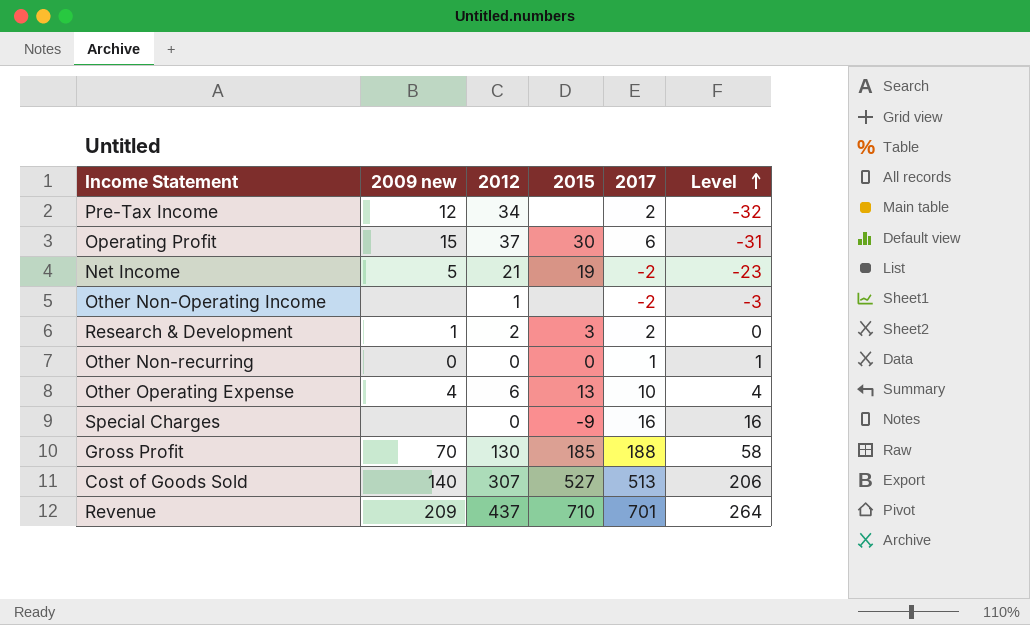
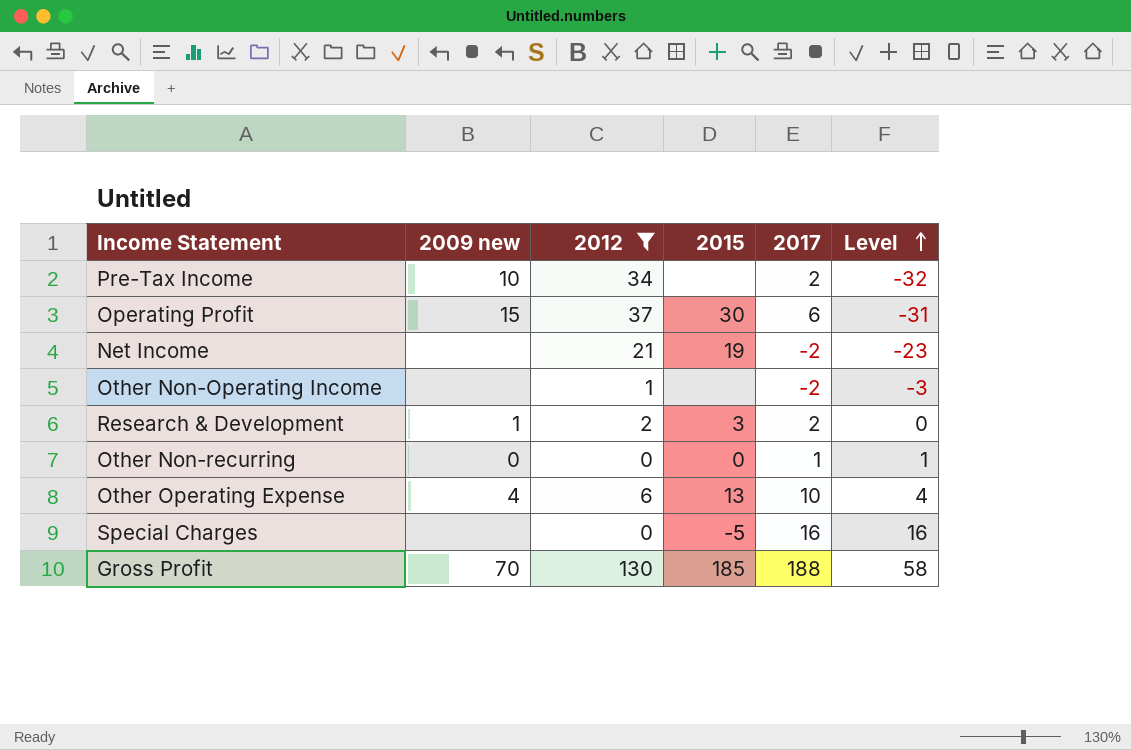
filter: none -> 2012 <= 130
Pre-Tax Income | 2009 new: 12 -> 10
Net Income | 2009 new: 5 -> none
Special Charges | 2015: -9 -> -5

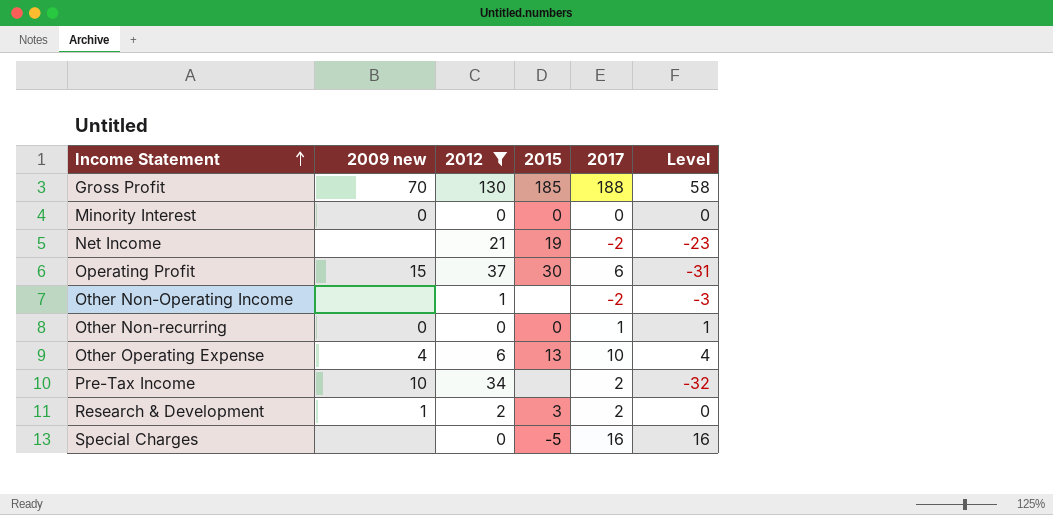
row order: Level ascending -> Income Statement ascending
row Minority Interest: none -> 0 | 0 | 0 | 0 | 0

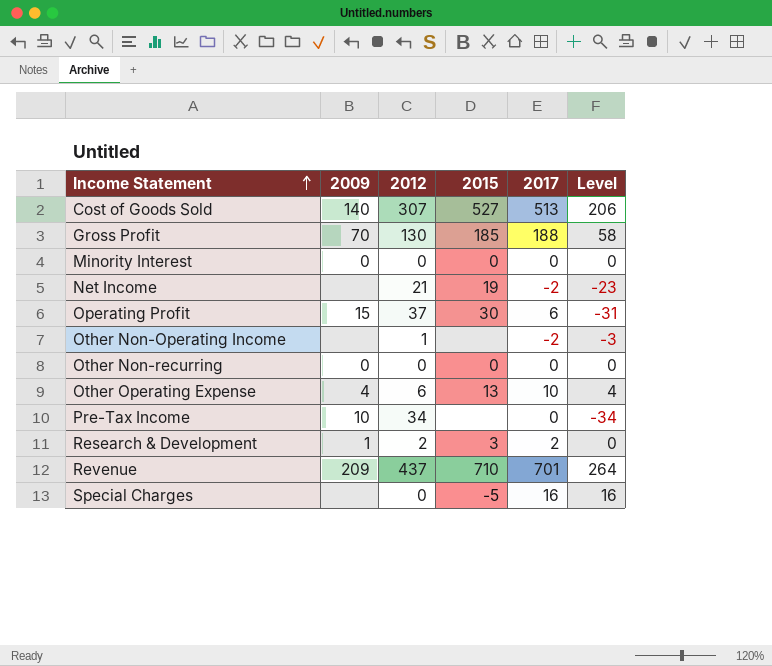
filter: 2012 <= 130 -> none
column name: 2009 new -> 2009
Other Non-recurring | 2017: 1 -> 0
Other Non-recurring | Level: 1 -> 0
Pre-Tax Income | 2017: 2 -> 0
Pre-Tax Income | Level: -32 -> -34

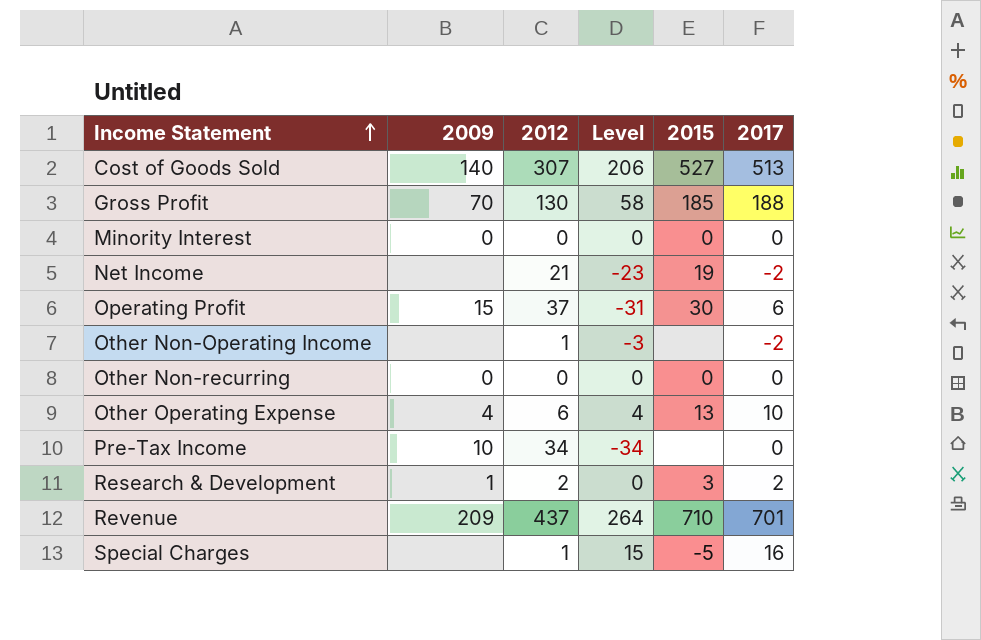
column Level | position: 6 -> 4
Special Charges | 2012: 0 -> 1
Special Charges | Level: 16 -> 15

